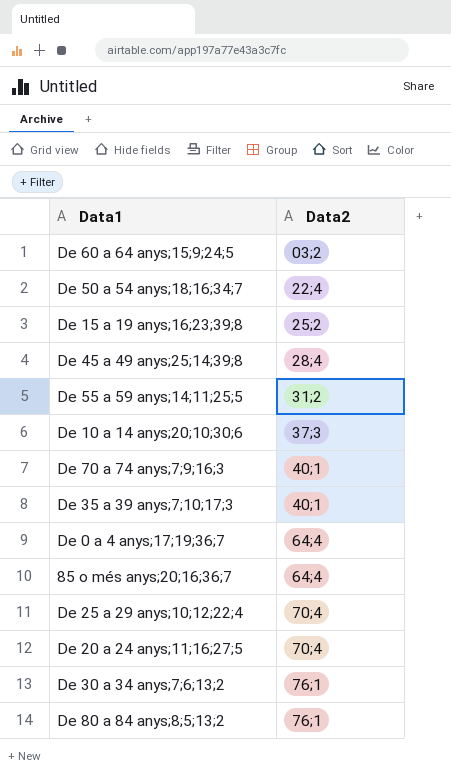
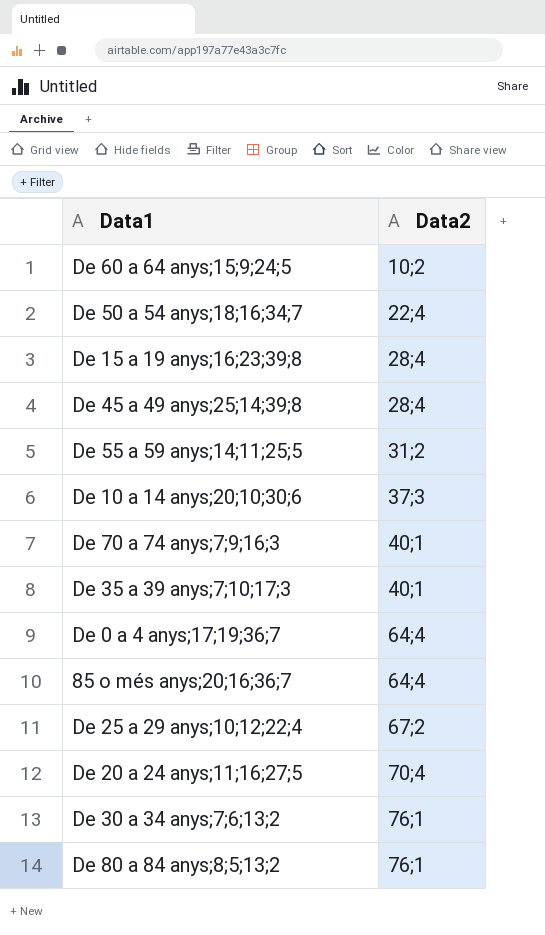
De 60 a 64 anys;15;9;24;5 | Data2: 03;2 -> 10;2
De 15 a 19 anys;16;23;39;8 | Data2: 25;2 -> 28;4
De 25 a 29 anys;10;12;22;4 | Data2: 70;4 -> 67;2

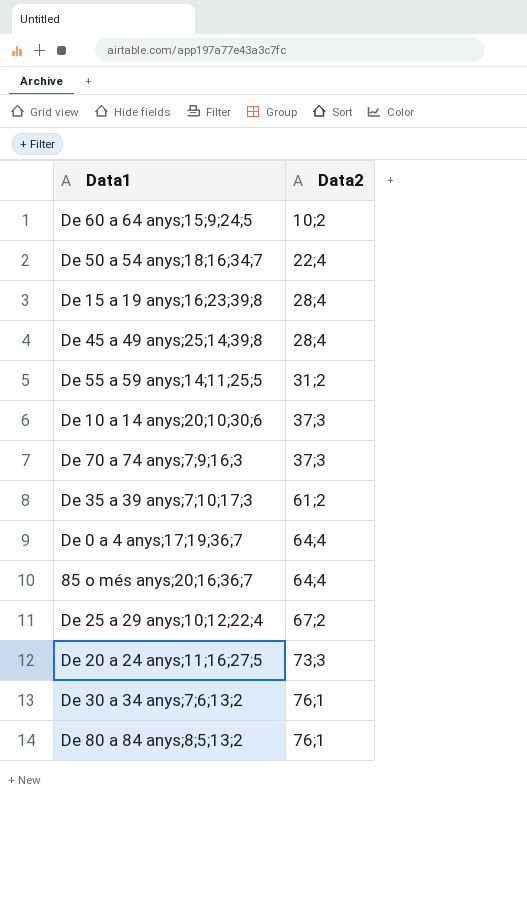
De 70 a 74 anys;7;9;16;3 | Data2: 40;1 -> 37;3
De 35 a 39 anys;7;10;17;3 | Data2: 40;1 -> 61;2
De 20 a 24 anys;11;16;27;5 | Data2: 70;4 -> 73;3

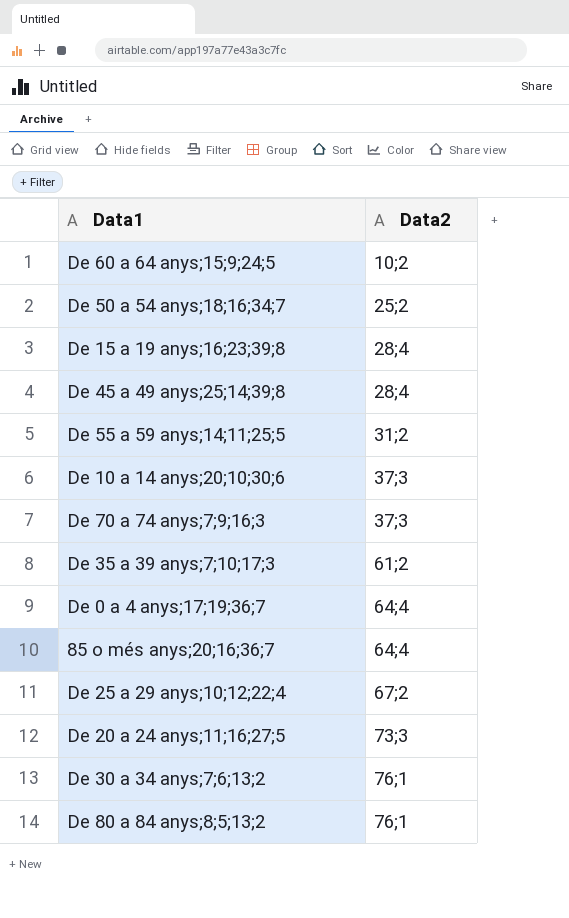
De 50 a 54 anys;18;16;34;7 | Data2: 22;4 -> 25;2

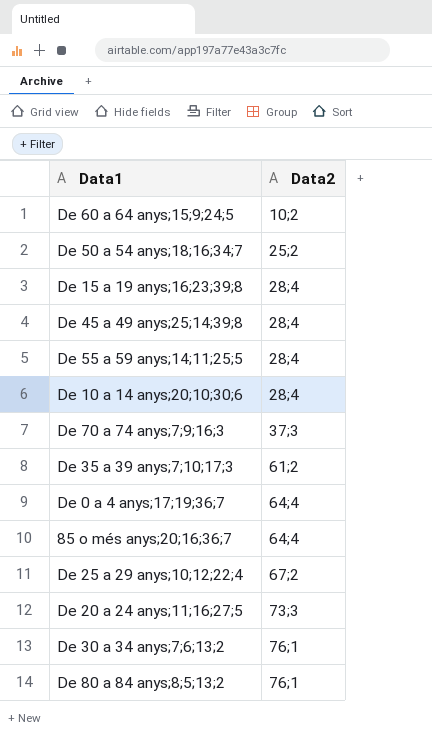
De 55 a 59 anys;14;11;25;5 | Data2: 31;2 -> 28;4
De 10 a 14 anys;20;10;30;6 | Data2: 37;3 -> 28;4

